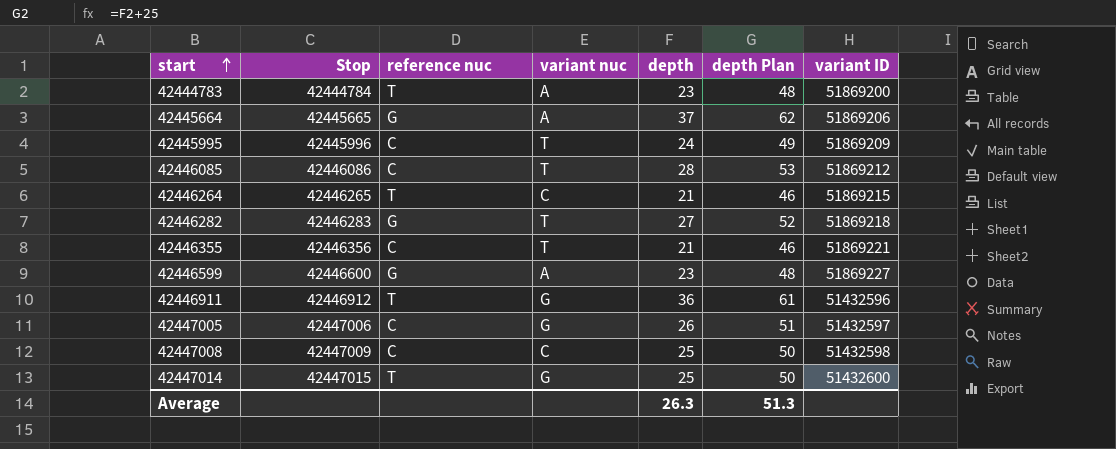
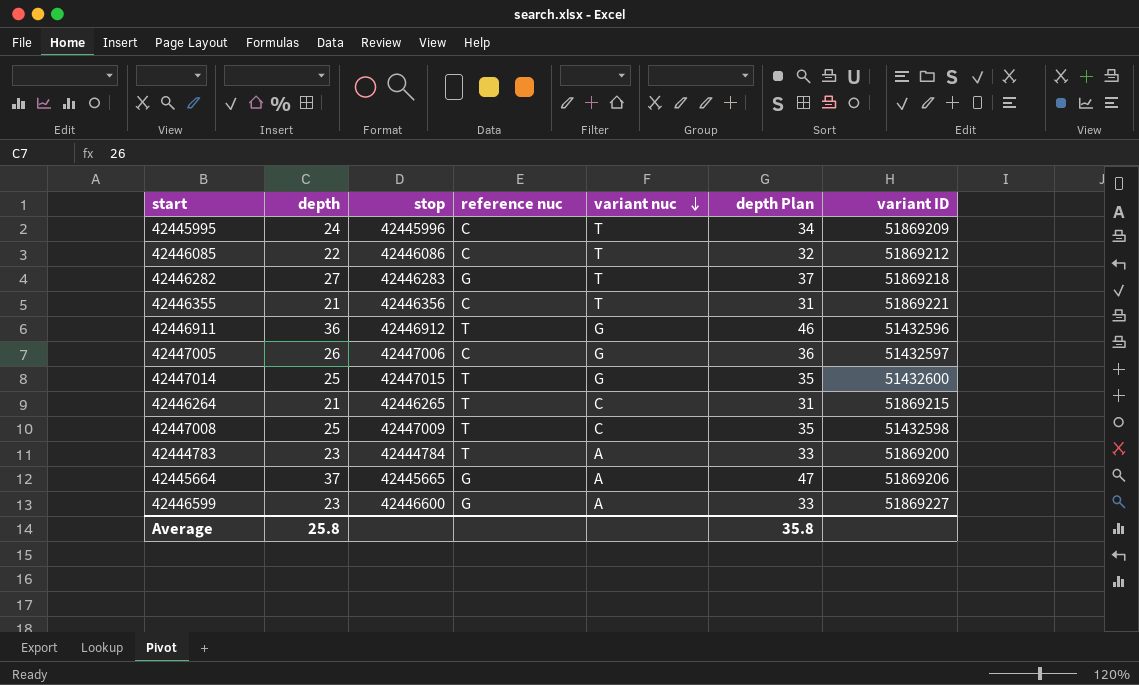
row order: start ascending -> variant nuc descending
column depth | position: 5 -> 2
column name: Stop -> stop
column depth Plan | formula: [depth] + 25 -> [depth] + 10
42446085 | depth: 28 -> 22
42447008 | reference nuc: C -> T
Average | depth: 26.3 -> 25.8
Average | depth Plan: 51.3 -> 35.8

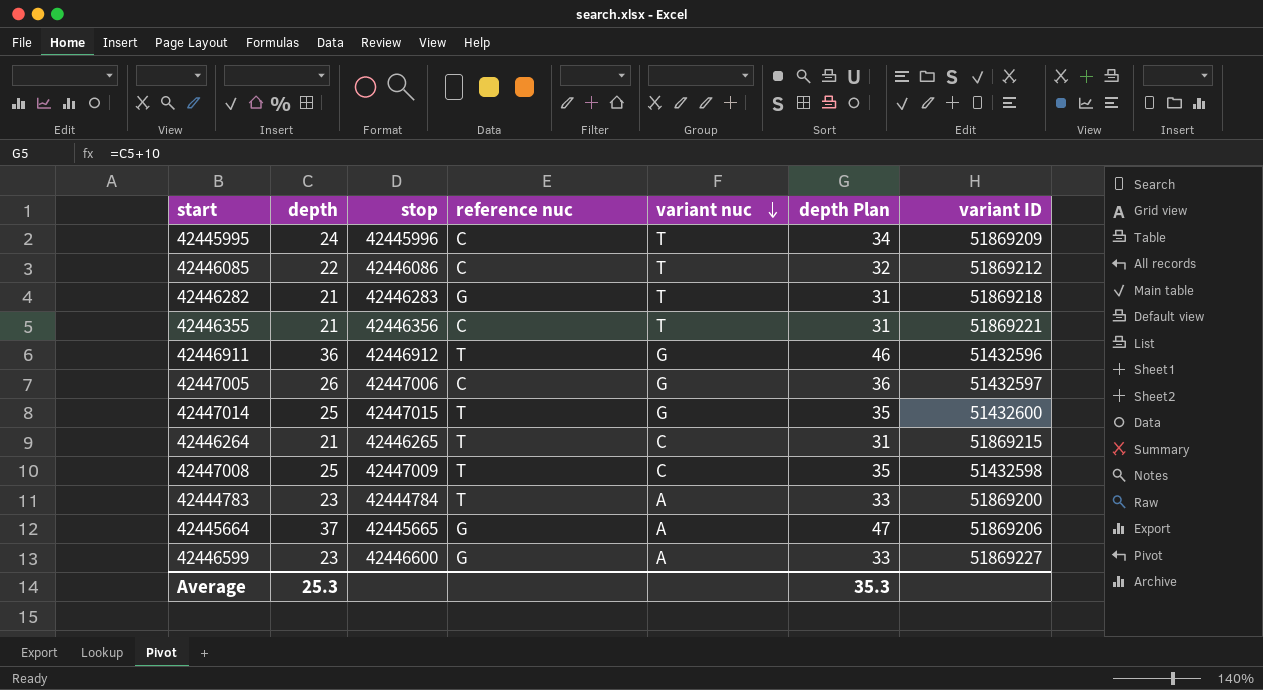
42446282 | depth: 27 -> 21
42446282 | depth Plan: 37 -> 31
Average | depth: 25.8 -> 25.3
Average | depth Plan: 35.8 -> 35.3

